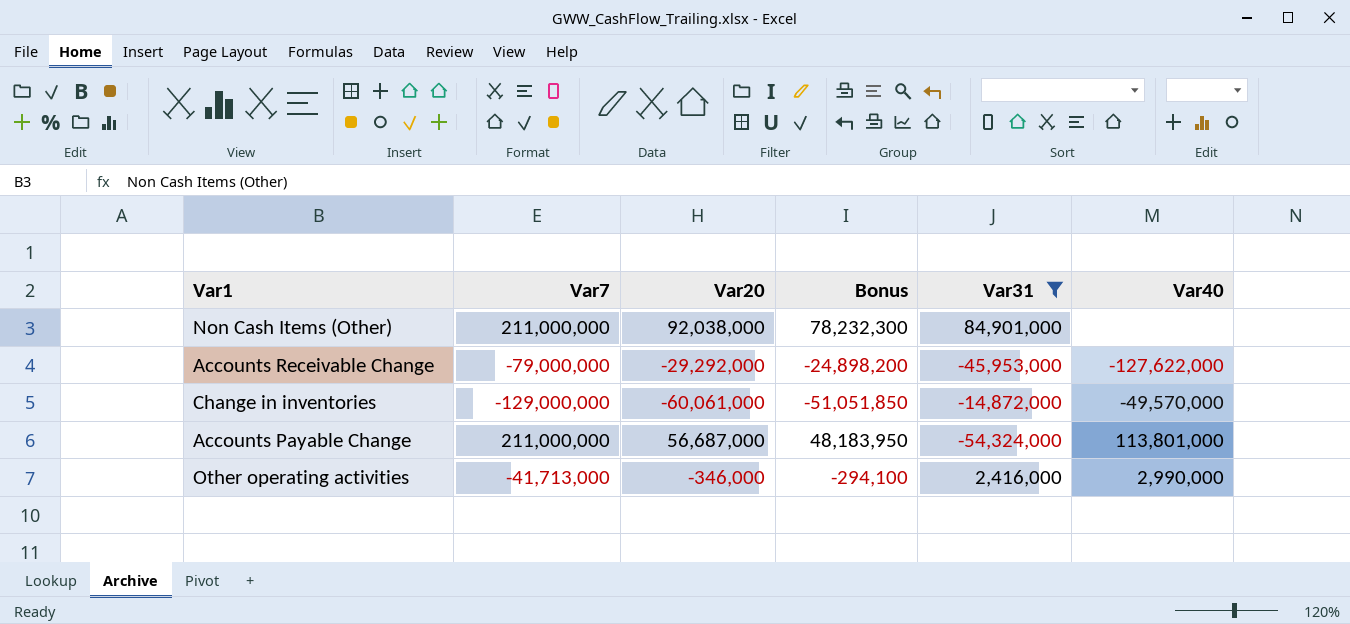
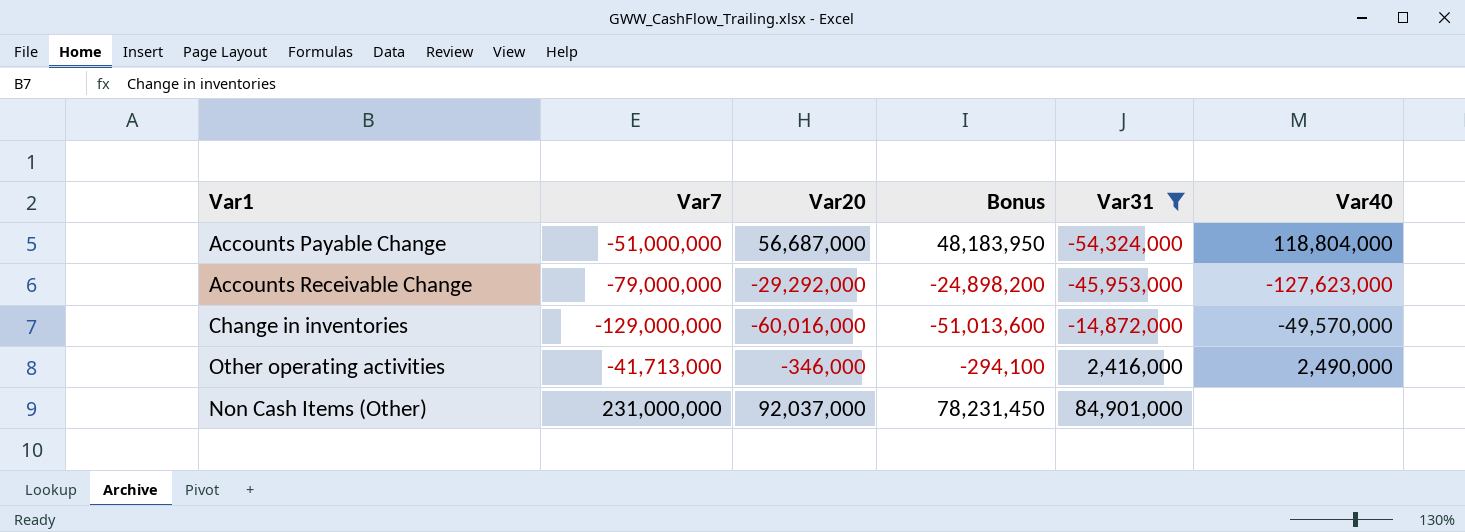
row order: none -> Var31 ascending
Accounts Payable Change | Var7: 211,000,000 -> -51,000,000
Accounts Payable Change | Var40: 113,801,000 -> 118,804,000
Accounts Receivable Change | Var40: -127,622,000 -> -127,623,000
Change in inventories | Var20: -60,061,000 -> -60,016,000
Change in inventories | Bonus: -51,051,850 -> -51,013,600
Other operating activities | Var40: 2,990,000 -> 2,490,000
Non Cash Items (Other) | Var7: 211,000,000 -> 231,000,000
Non Cash Items (Other) | Var20: 92,038,000 -> 92,037,000
Non Cash Items (Other) | Bonus: 78,232,300 -> 78,231,450

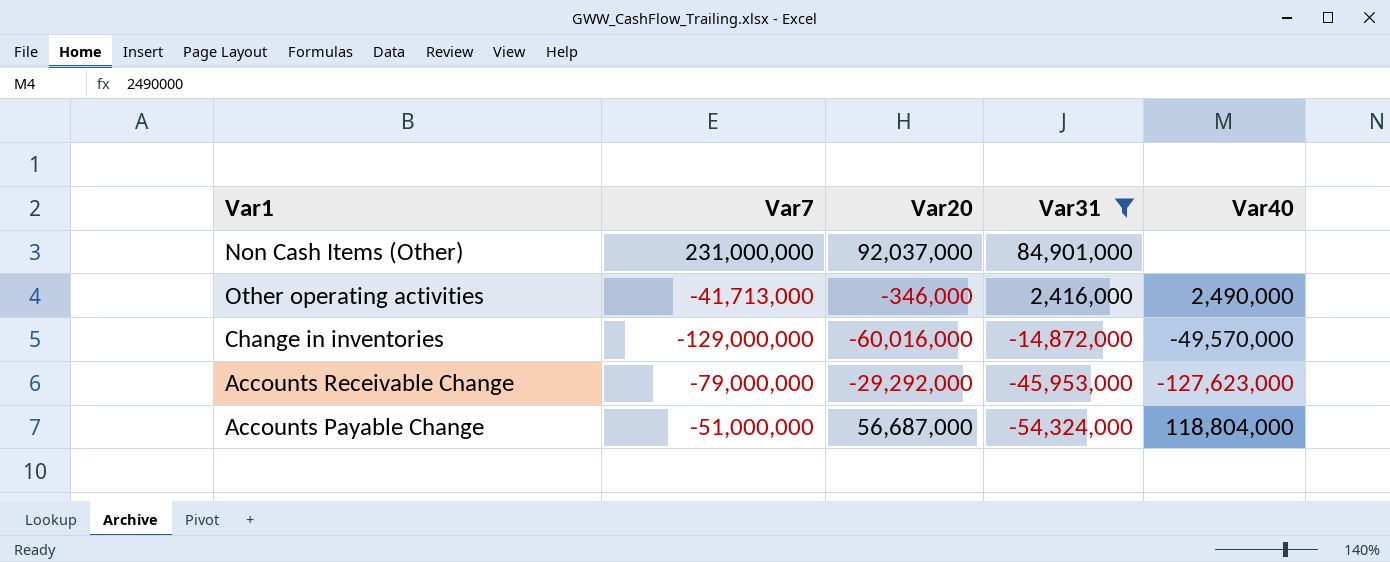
row order: Var31 ascending -> Var31 descending
column Bonus | formula: [Var20] * 0.85 -> none

